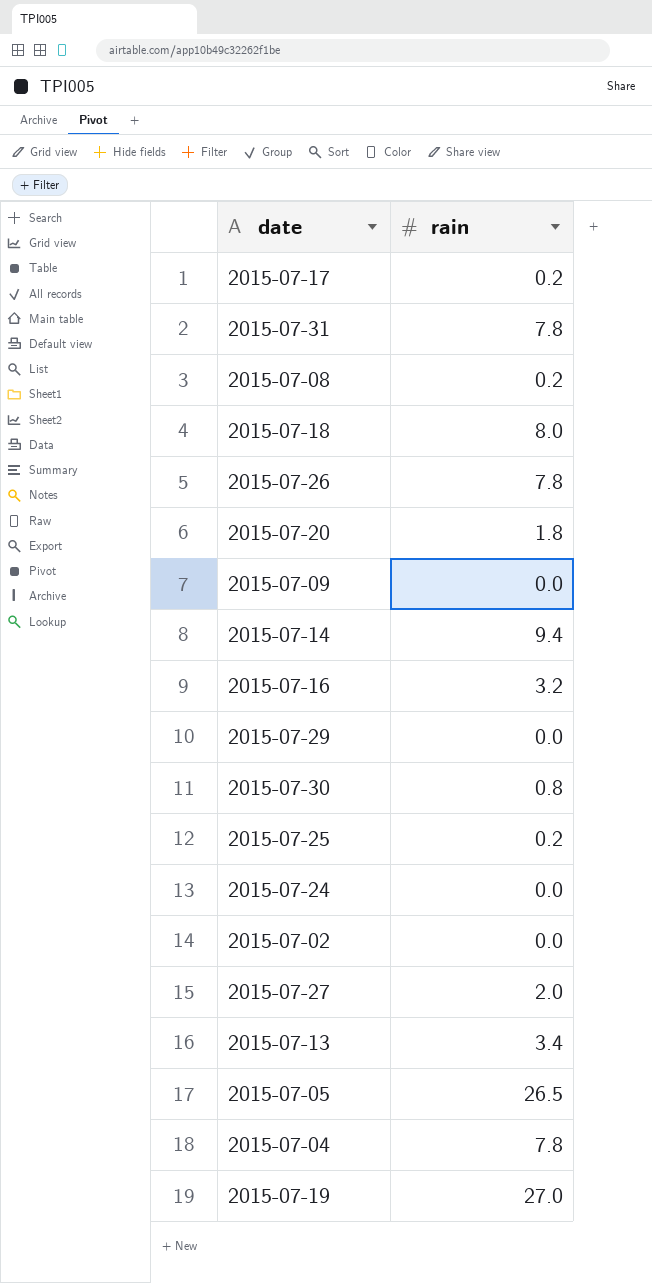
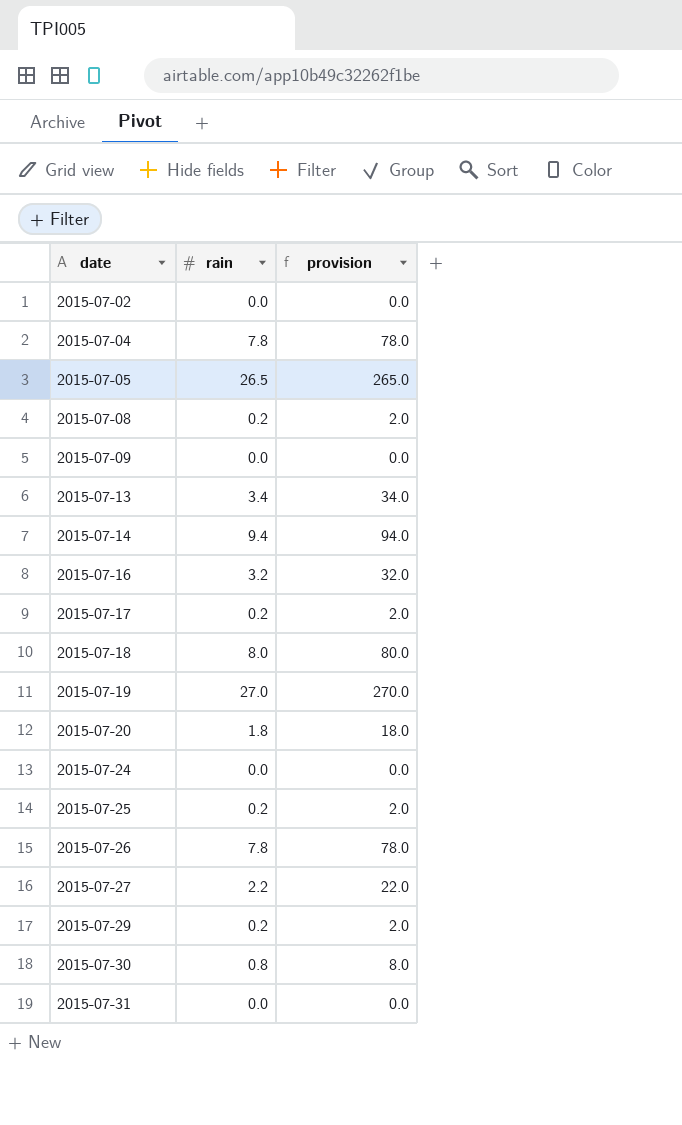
row order: none -> date ascending
column provision | formula: none -> [rain] * 10
2015-07-27 | rain: 2.0 -> 2.2
2015-07-29 | rain: 0.0 -> 0.2
2015-07-31 | rain: 7.8 -> 0.0

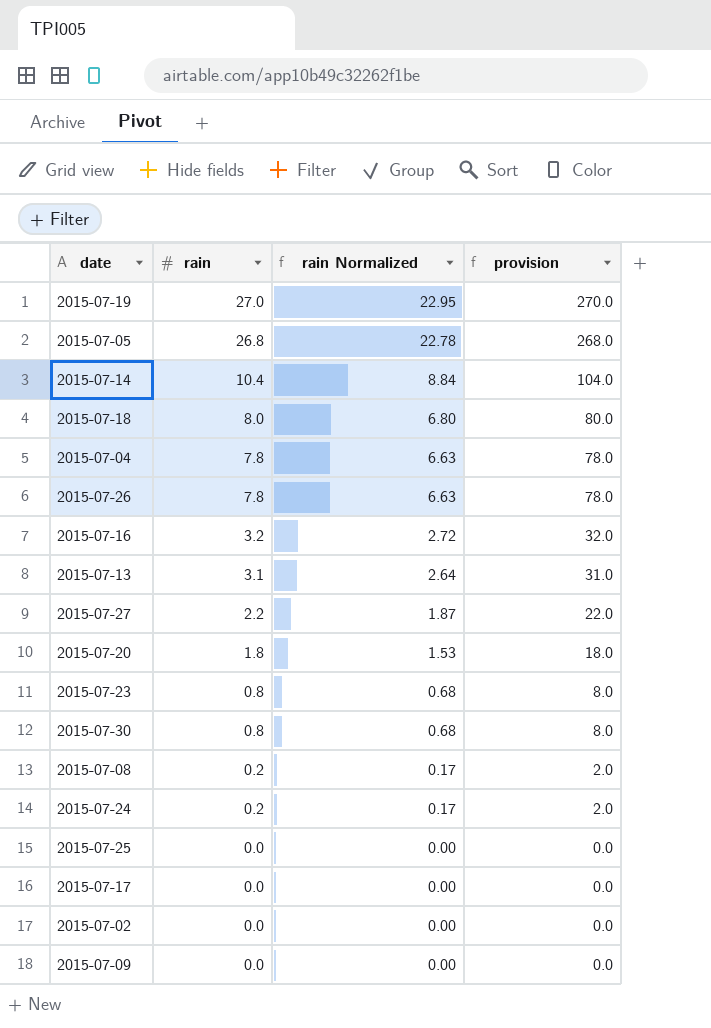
row order: date ascending -> rain descending
column rain Normalized | formula: none -> [rain] * 0.85
row 2015-07-29: 0.2 | 2.0 -> none
row 2015-07-31: 0.0 | 0.0 -> none
2015-07-05 | rain: 26.5 -> 26.8
2015-07-05 | provision: 265.0 -> 268.0
2015-07-14 | rain: 9.4 -> 10.4
2015-07-14 | provision: 94.0 -> 104.0
2015-07-13 | rain: 3.4 -> 3.1
2015-07-13 | provision: 34.0 -> 31.0
row 2015-07-23: none -> 0.8 | 0.68 | 8.0
2015-07-24 | rain: 0.0 -> 0.2
2015-07-24 | provision: 0.0 -> 2.0
2015-07-25 | rain: 0.2 -> 0.0
2015-07-25 | provision: 2.0 -> 0.0
2015-07-17 | rain: 0.2 -> 0.0
2015-07-17 | provision: 2.0 -> 0.0

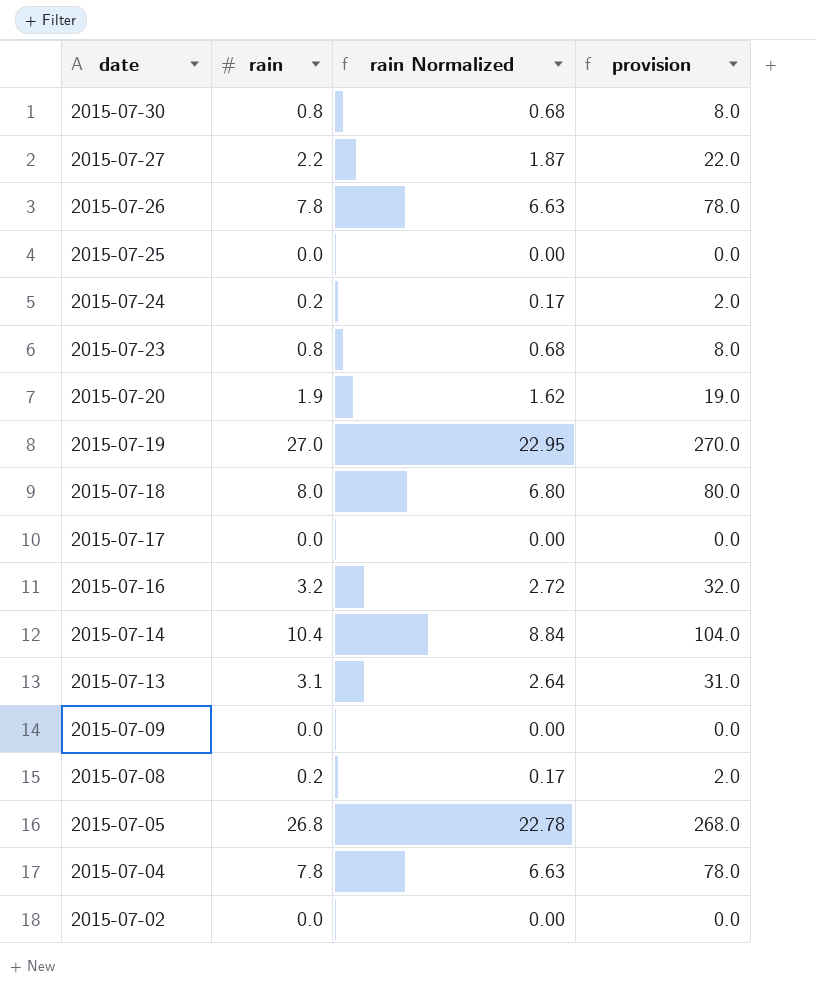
row order: rain descending -> date descending
2015-07-20 | rain: 1.8 -> 1.9
2015-07-20 | rain Normalized: 1.53 -> 1.62
2015-07-20 | provision: 18.0 -> 19.0

